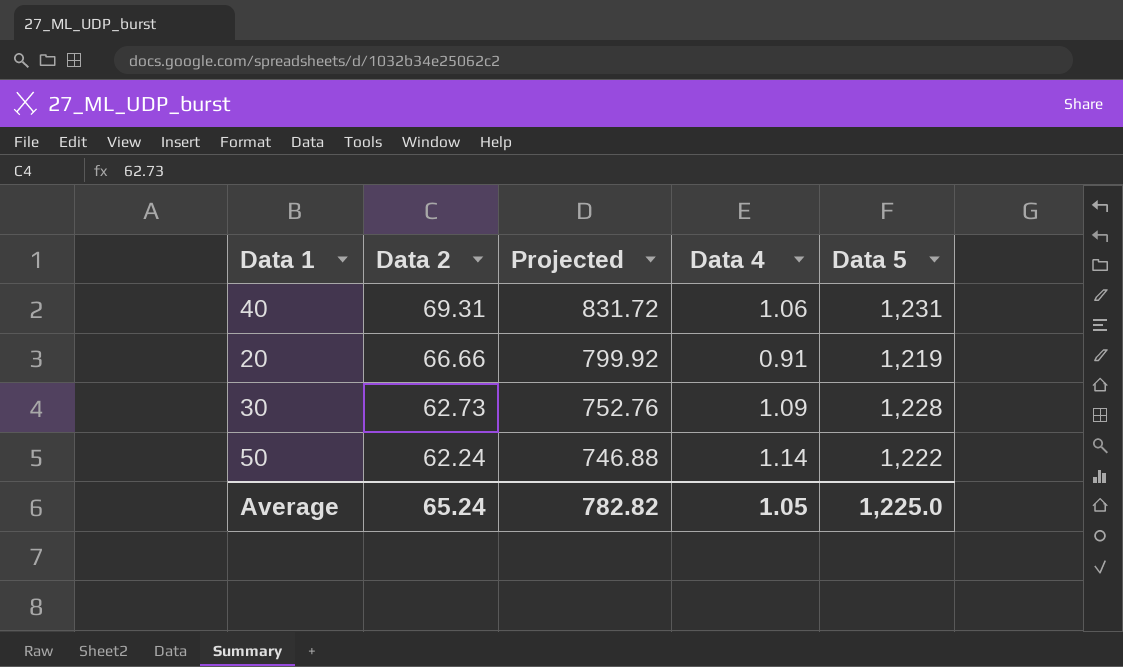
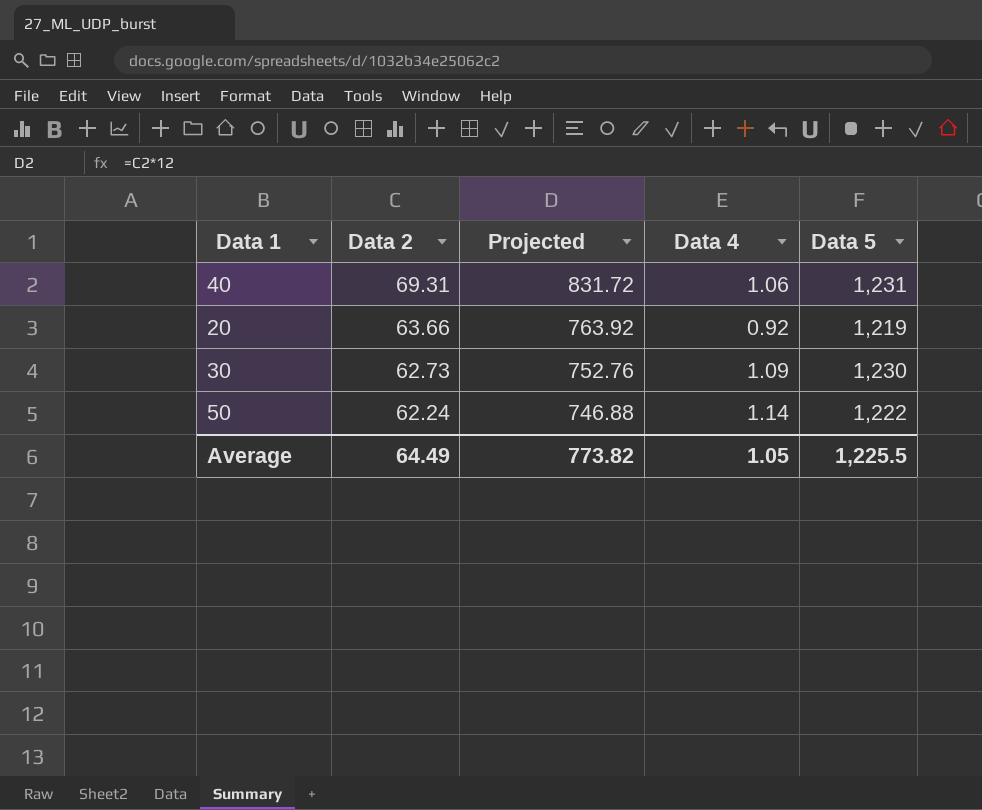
20 | Data 2: 66.66 -> 63.66
20 | Projected: 799.92 -> 763.92
20 | Data 4: 0.91 -> 0.92
30 | Data 5: 1,228 -> 1,230
Average | Data 2: 65.24 -> 64.49
Average | Projected: 782.82 -> 773.82
Average | Data 5: 1,225.0 -> 1,225.5

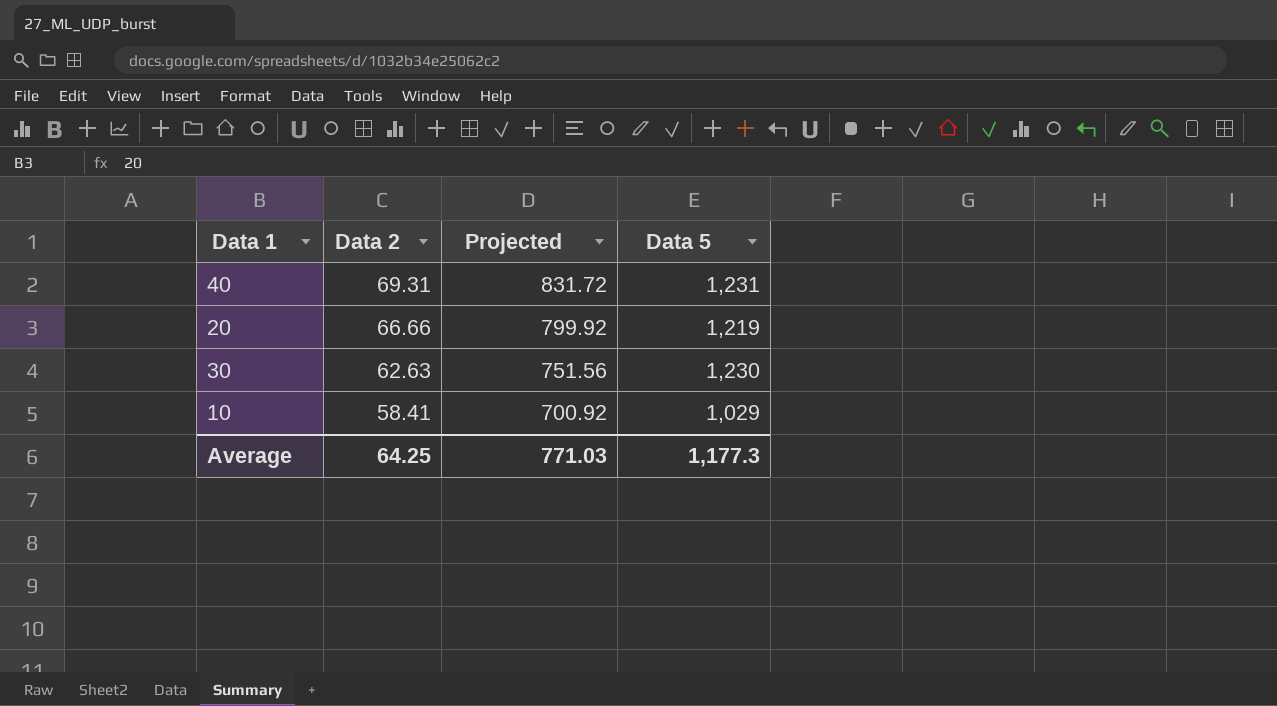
column Data 4 | position: 4 -> none
row 50: 62.24 | 746.88 | 1.14 | 1,222 -> none
20 | Data 2: 63.66 -> 66.66
20 | Projected: 763.92 -> 799.92
30 | Data 2: 62.73 -> 62.63
30 | Projected: 752.76 -> 751.56
row 10: none -> 58.41 | 700.92 | 1,029
Average | Data 2: 64.49 -> 64.25
Average | Projected: 773.82 -> 771.03
Average | Data 5: 1,225.5 -> 1,177.3

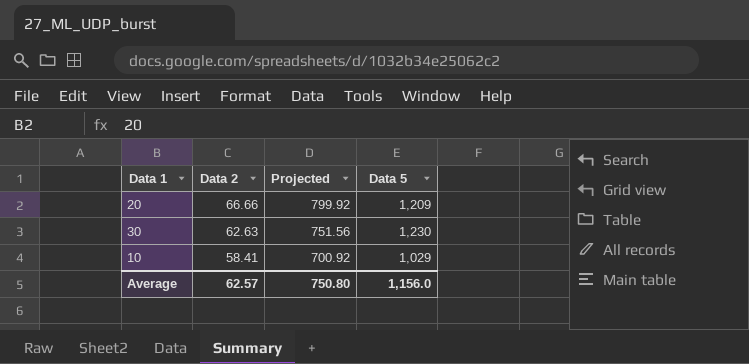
row 40: 69.31 | 831.72 | 1,231 -> none
20 | Data 5: 1,219 -> 1,209
Average | Data 2: 64.25 -> 62.57
Average | Projected: 771.03 -> 750.80
Average | Data 5: 1,177.3 -> 1,156.0

